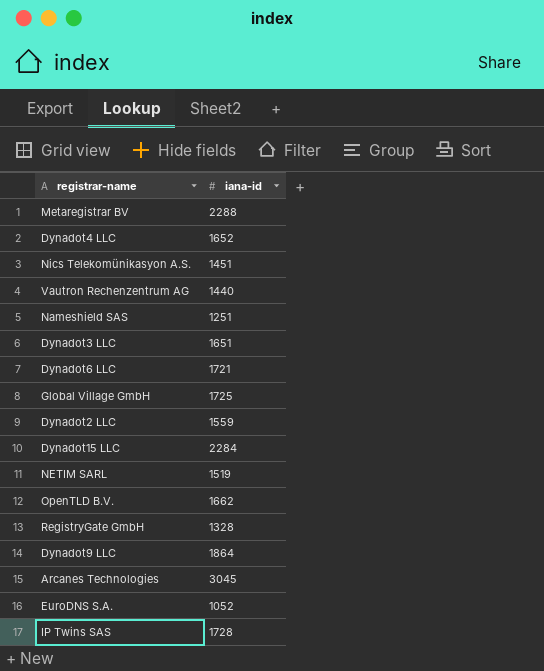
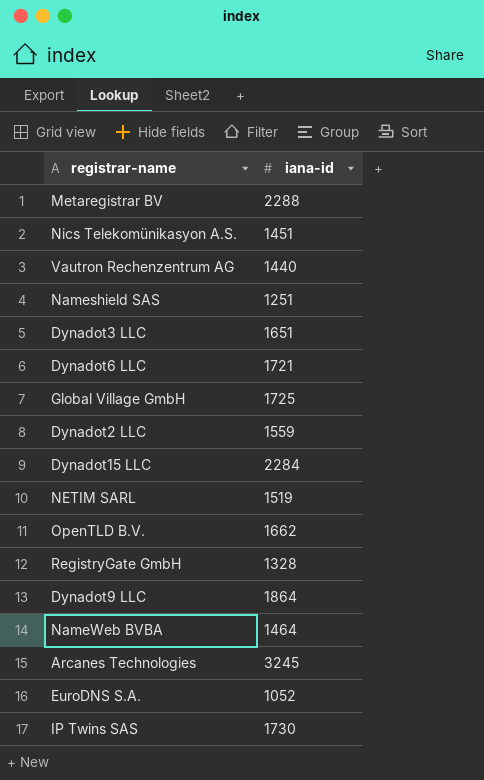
row Dynadot4 LLC: 1652 -> none
row NameWeb BVBA: none -> 1464
Arcanes Technologies | iana-id: 3045 -> 3245
IP Twins SAS | iana-id: 1728 -> 1730

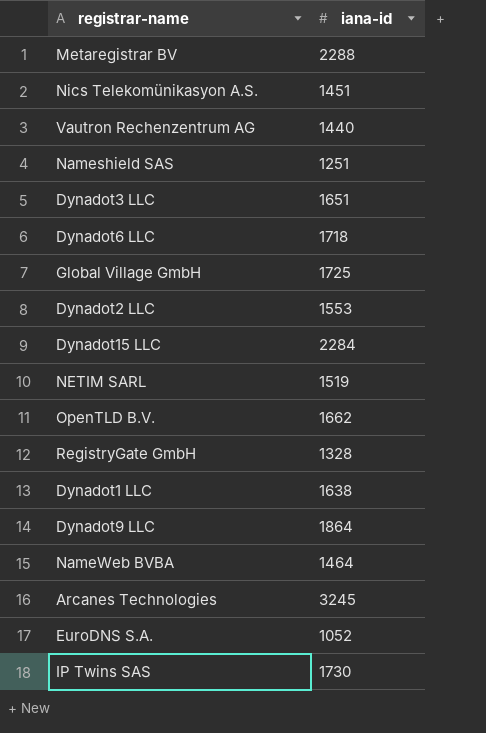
Dynadot6 LLC | iana-id: 1721 -> 1718
Dynadot2 LLC | iana-id: 1559 -> 1553
row Dynadot1 LLC: none -> 1638

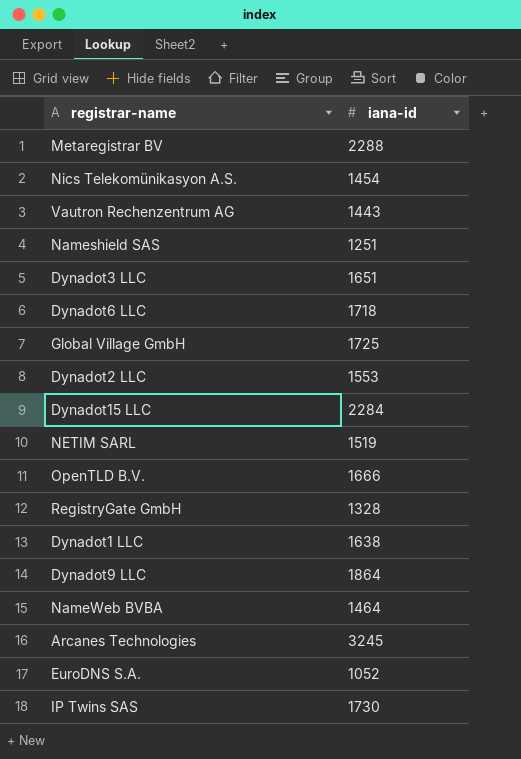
Nics Telekomünikasyon A.S. | iana-id: 1451 -> 1454
Vautron Rechenzentrum AG | iana-id: 1440 -> 1443
OpenTLD B.V. | iana-id: 1662 -> 1666

